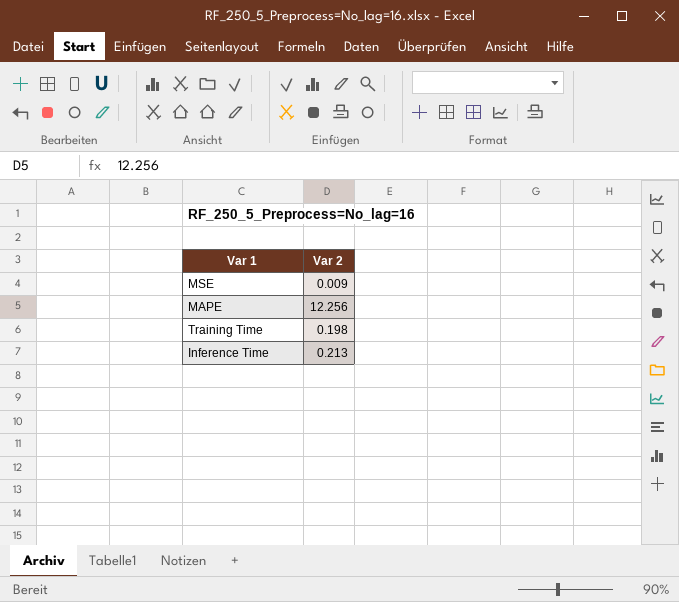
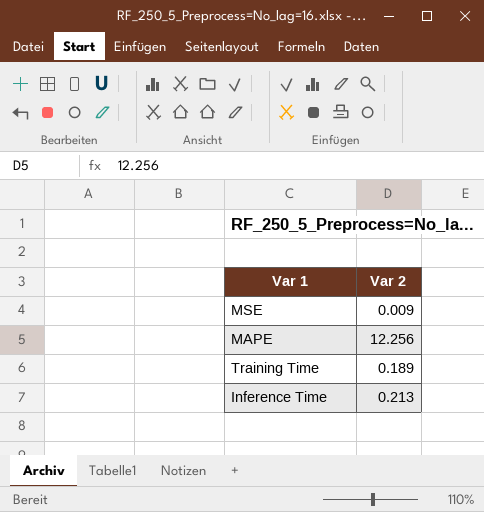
Training Time | Var 2: 0.198 -> 0.189

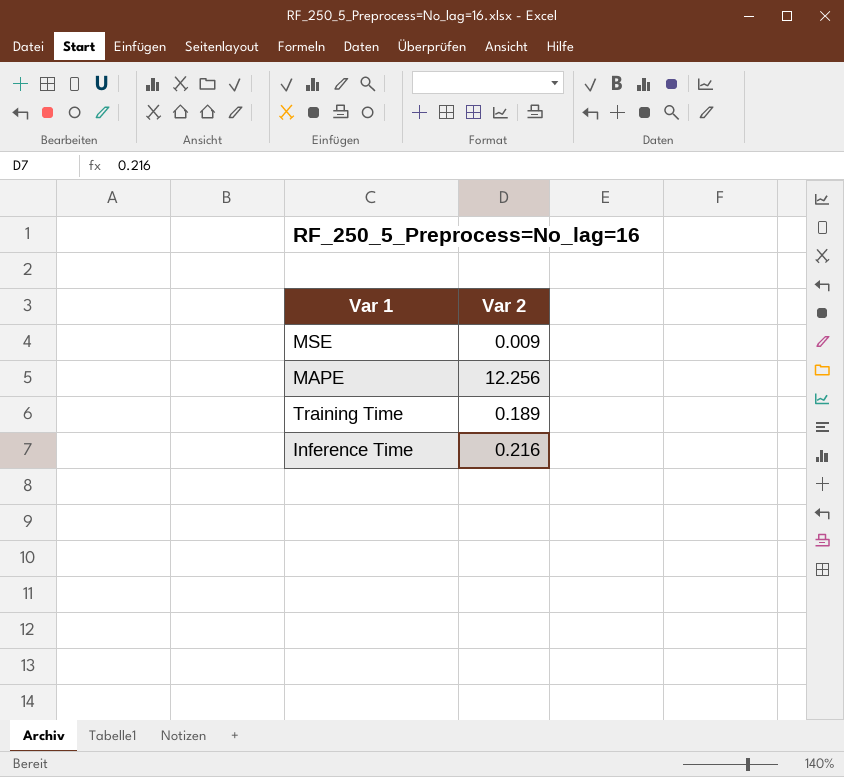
Inference Time | Var 2: 0.213 -> 0.216

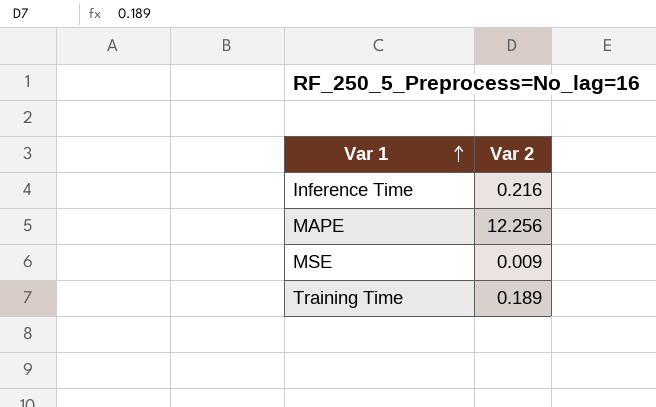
row order: none -> Var 1 ascending

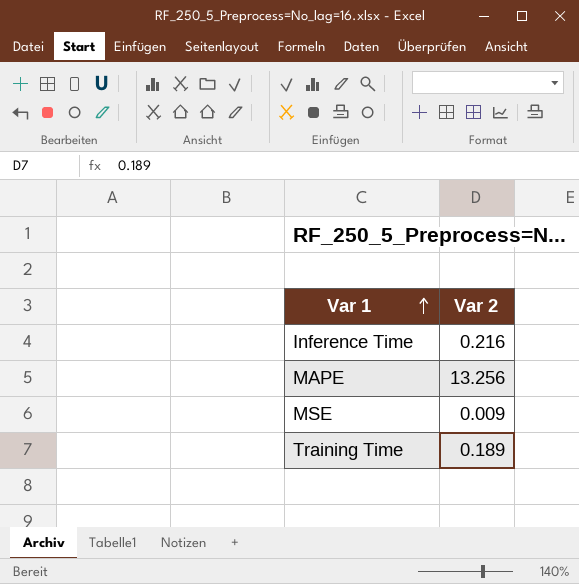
MAPE | Var 2: 12.256 -> 13.256

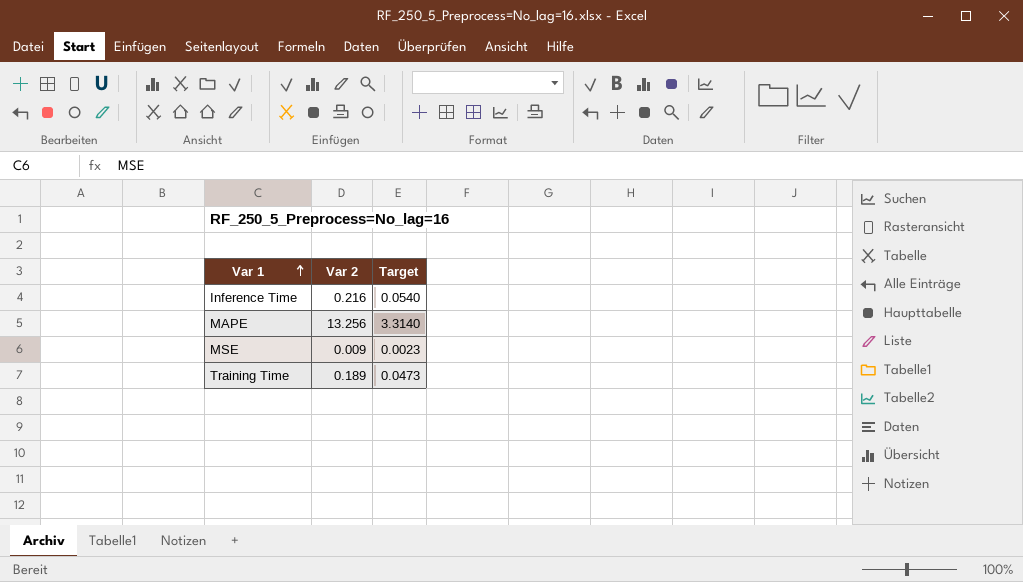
column Target | formula: none -> [Var 2] * 0.25

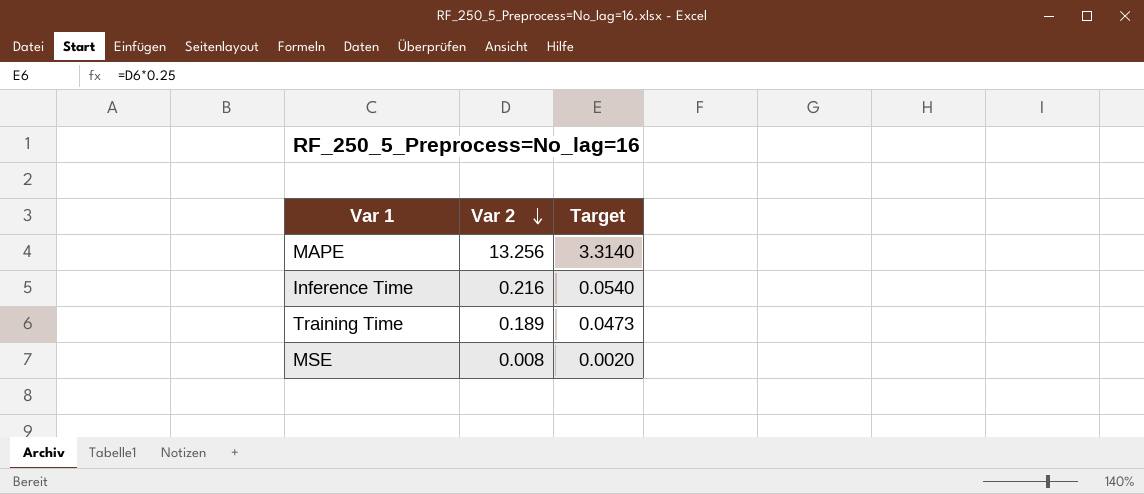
row order: Var 1 ascending -> Var 2 descending
MSE | Var 2: 0.009 -> 0.008
MSE | Target: 0.0023 -> 0.0020

